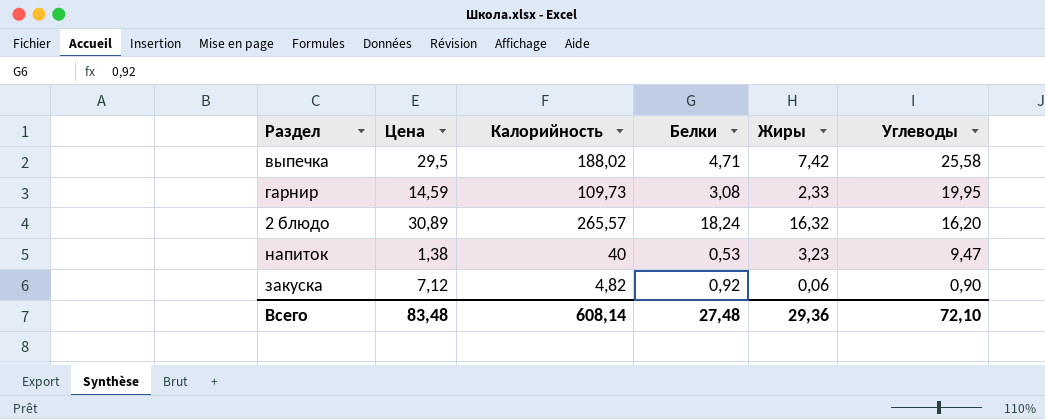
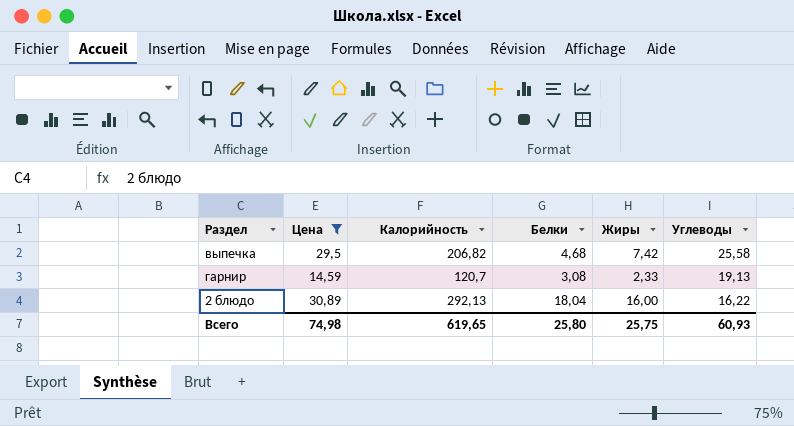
filter: none -> Цена >= 14,59
выпечка | Калорийность: 188,02 -> 206,82
выпечка | Белки: 4,71 -> 4,68
гарнир | Калорийность: 109,73 -> 120,7
гарнир | Углеводы: 19,95 -> 19,13
2 блюдо | Калорийность: 265,57 -> 292,13
2 блюдо | Белки: 18,24 -> 18,04
2 блюдо | Жиры: 16,32 -> 16,00
2 блюдо | Углеводы: 16,20 -> 16,22
Всего | Цена: 83,48 -> 74,98
Всего | Калорийность: 608,14 -> 619,65
Всего | Белки: 27,48 -> 25,80
Всего | Жиры: 29,36 -> 25,75
Всего | Углеводы: 72,10 -> 60,93

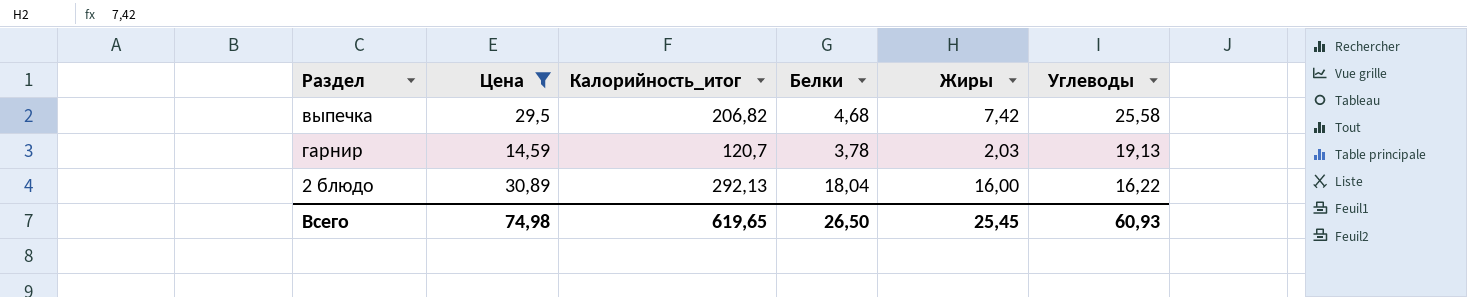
column name: Калорийность -> Калорийность_итог
гарнир | Белки: 3,08 -> 3,78
гарнир | Жиры: 2,33 -> 2,03
Всего | Белки: 25,80 -> 26,50
Всего | Жиры: 25,75 -> 25,45

